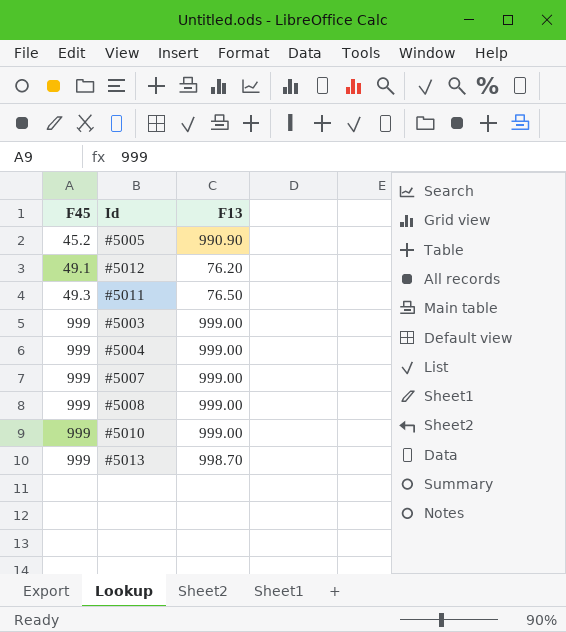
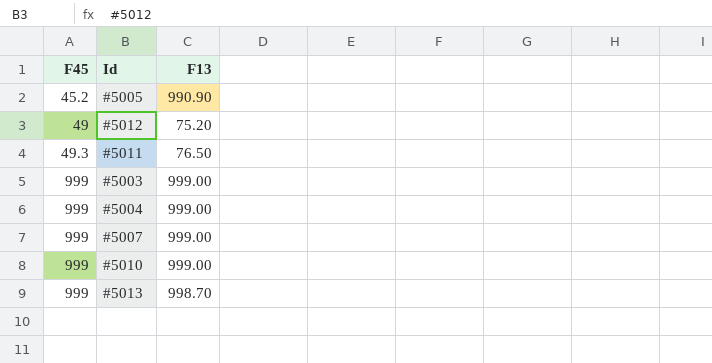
row #5008: 999 | 999.00 -> none
#5012 | F45: 49.1 -> 49
#5012 | F13: 76.20 -> 75.20

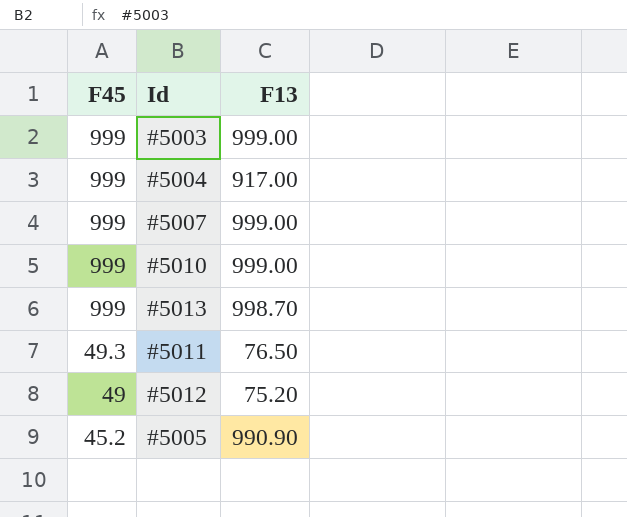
row order: F45 ascending -> F45 descending
#5004 | F13: 999.00 -> 917.00

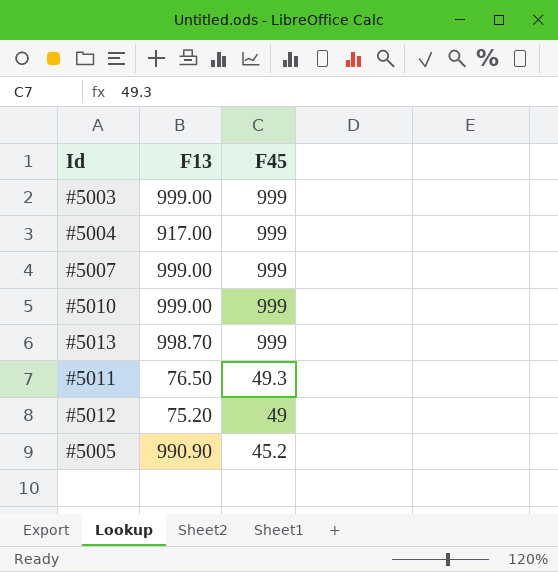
column F45 | position: 1 -> 3

